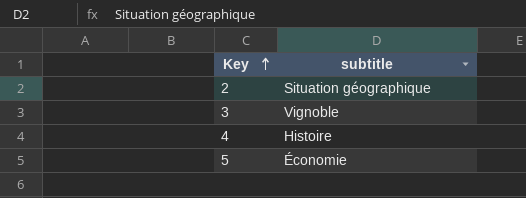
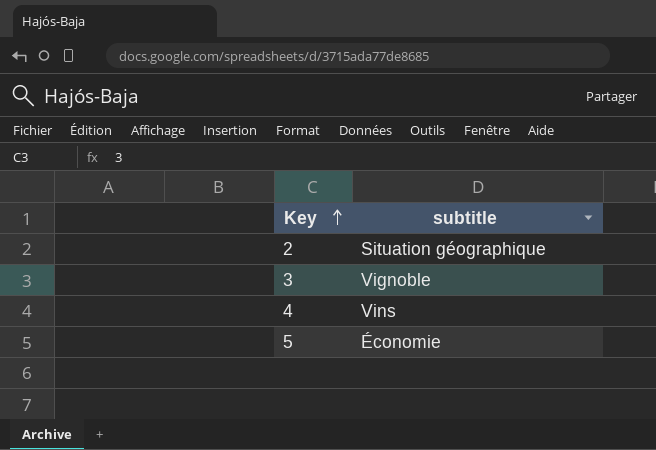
4 | subtitle: Histoire -> Vins

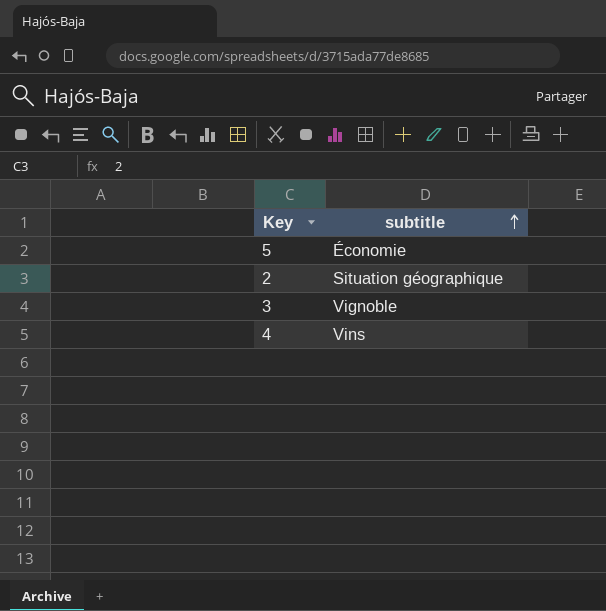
row order: Key ascending -> subtitle ascending

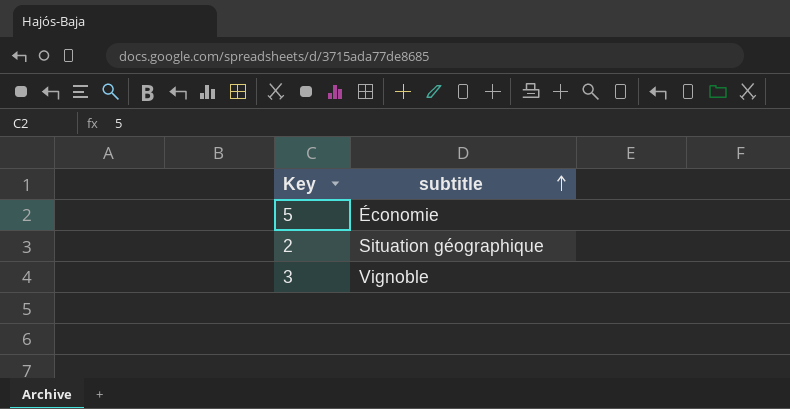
row 4: Vins -> none

